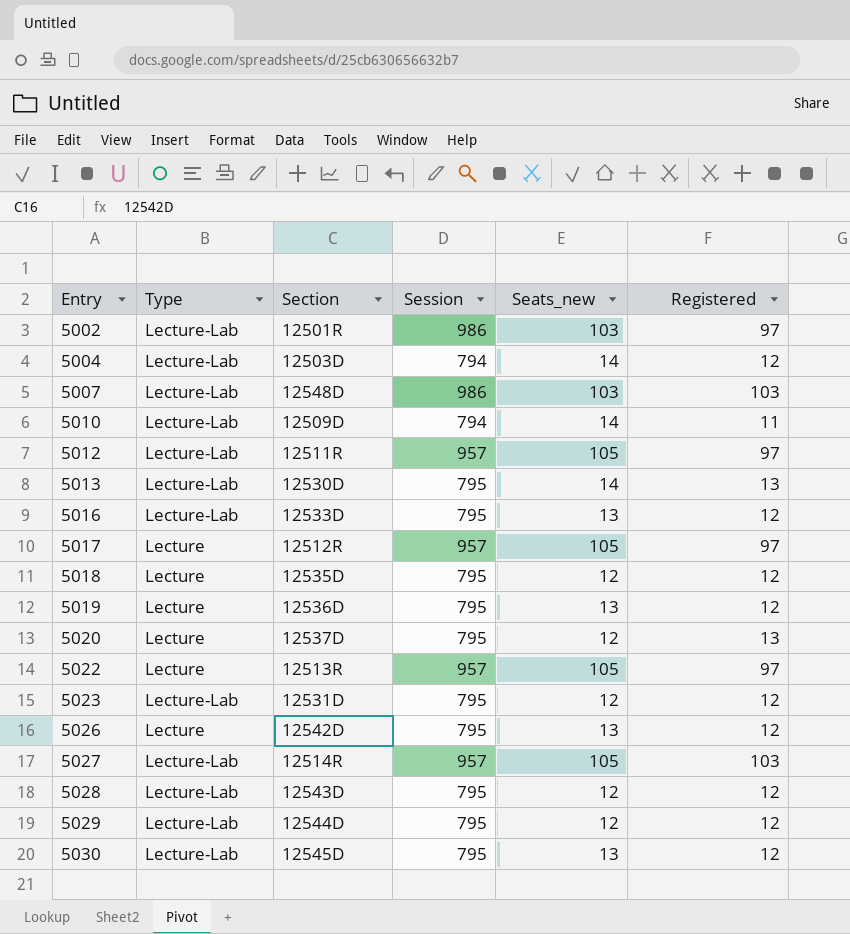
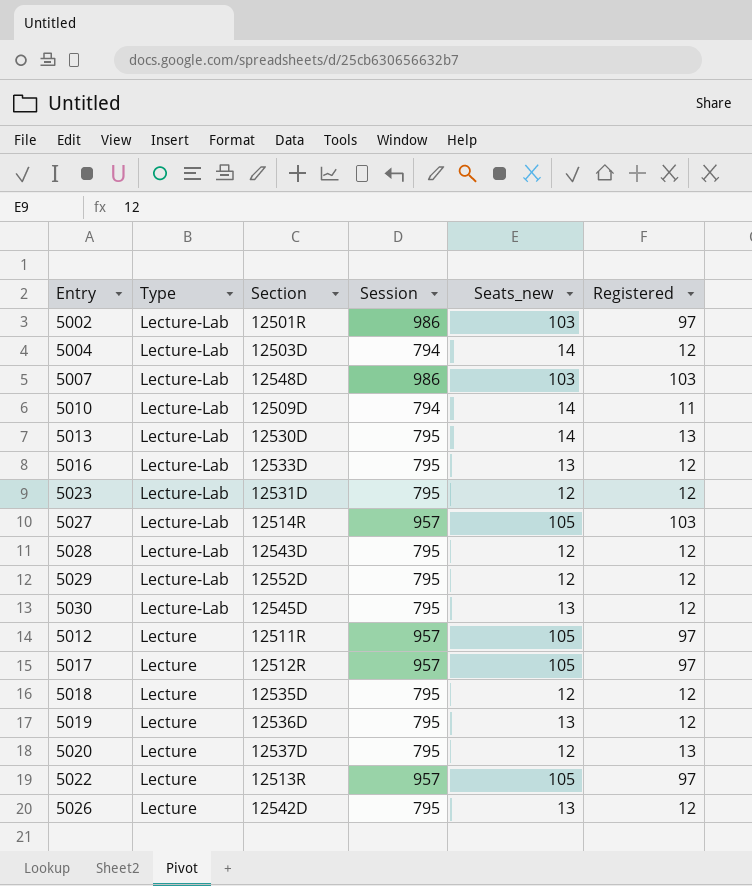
row order: Entry ascending -> Type descending
5029 | Section: 12544D -> 12552D
5012 | Type: Lecture-Lab -> Lecture

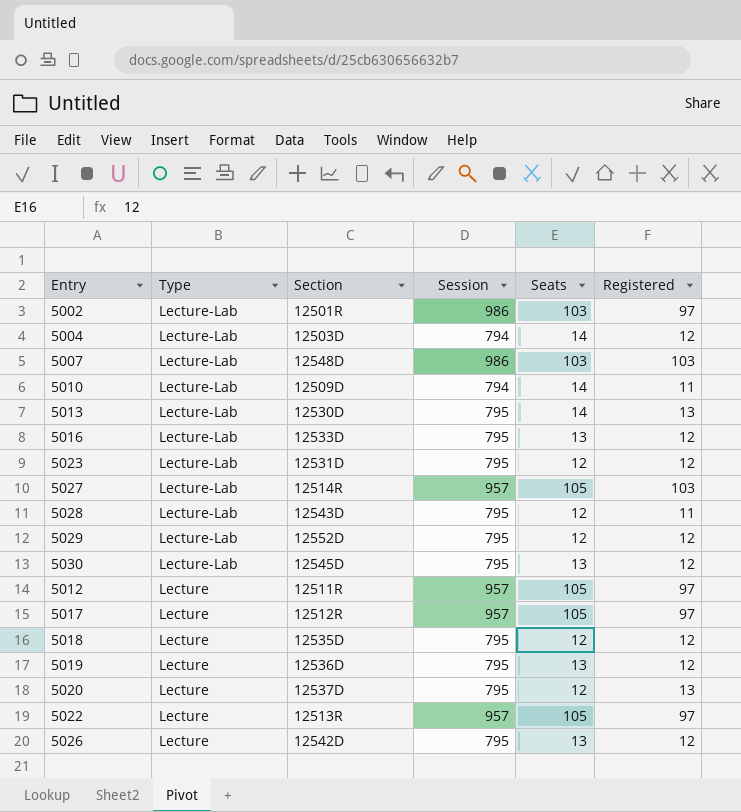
column name: Seats_new -> Seats
5028 | Registered: 12 -> 11

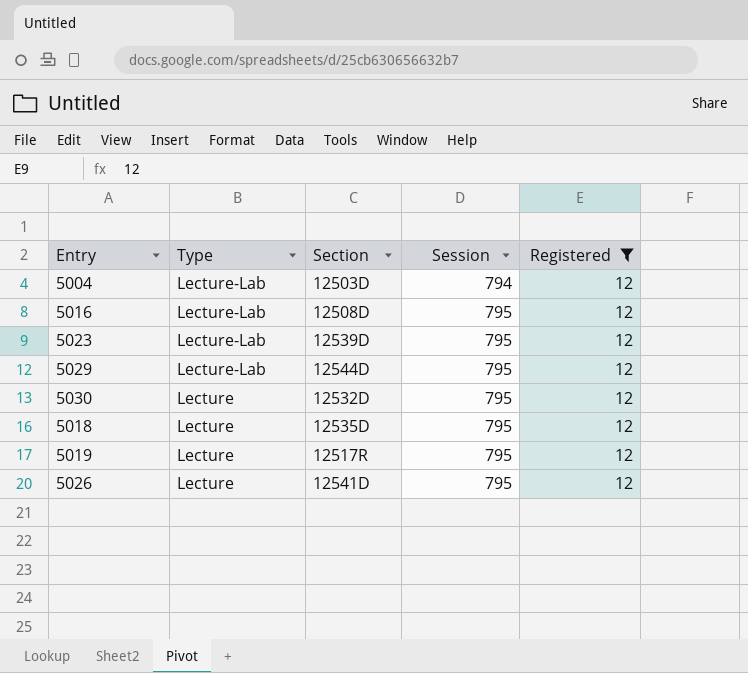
filter: none -> Registered = 12
column Seats | position: 5 -> none
5016 | Section: 12533D -> 12508D
5023 | Section: 12531D -> 12539D
5029 | Section: 12552D -> 12544D
5030 | Type: Lecture-Lab -> Lecture
5030 | Section: 12545D -> 12532D
5019 | Section: 12536D -> 12517R
5026 | Section: 12542D -> 12541D

